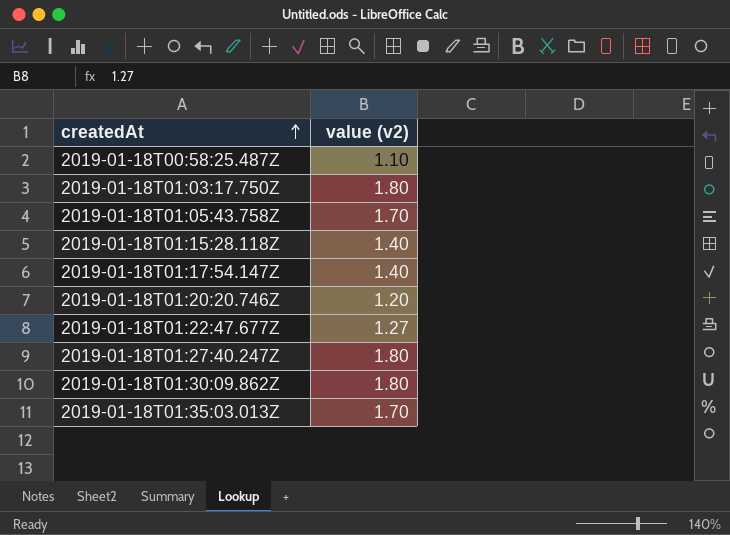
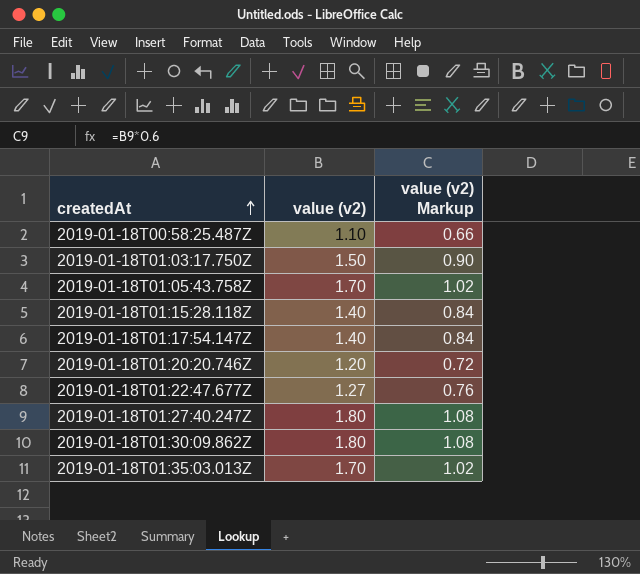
column value (v2) Markup | formula: none -> [value (v2)] * 0.6
2019-01-18T01:03:17.750Z | value (v2): 1.80 -> 1.50

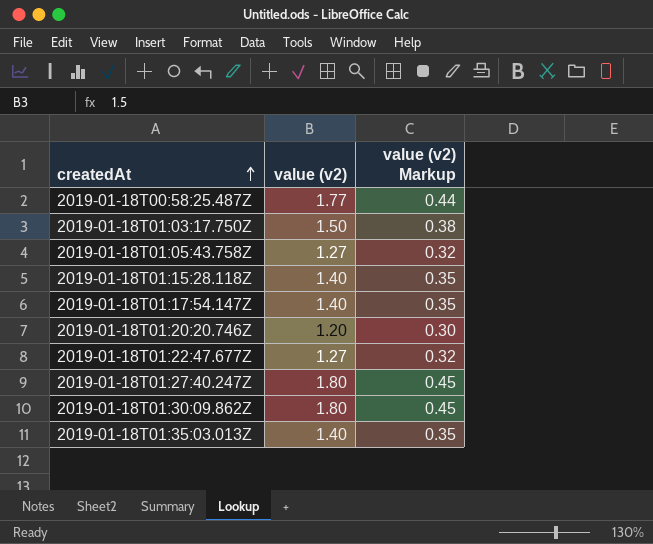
column value (v2) Markup | formula: [value (v2)] * 0.6 -> [value (v2)] * 0.25
2019-01-18T00:58:25.487Z | value (v2): 1.10 -> 1.77
2019-01-18T01:05:43.758Z | value (v2): 1.70 -> 1.27
2019-01-18T01:35:03.013Z | value (v2): 1.70 -> 1.40

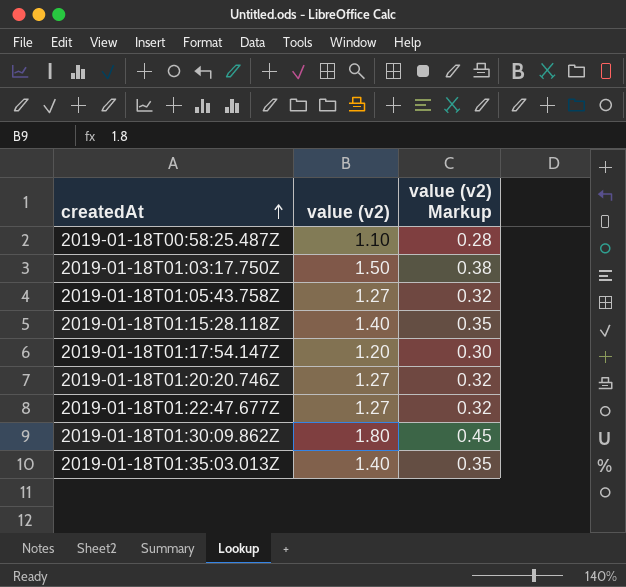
row 2019-01-18T01:27:40.247Z: 1.80 | 0.45 -> none
2019-01-18T00:58:25.487Z | value (v2): 1.77 -> 1.10
2019-01-18T00:58:25.487Z | value (v2) Markup: 0.44 -> 0.28
2019-01-18T01:17:54.147Z | value (v2): 1.40 -> 1.20
2019-01-18T01:17:54.147Z | value (v2) Markup: 0.35 -> 0.30
2019-01-18T01:20:20.746Z | value (v2): 1.20 -> 1.27
2019-01-18T01:20:20.746Z | value (v2) Markup: 0.30 -> 0.32

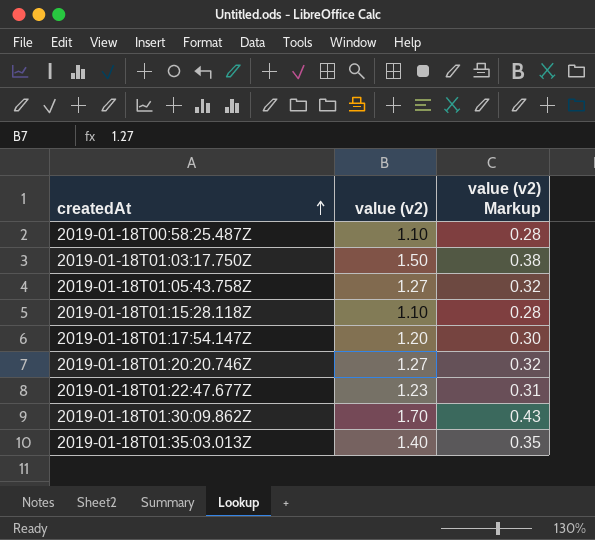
2019-01-18T01:15:28.118Z | value (v2): 1.40 -> 1.10
2019-01-18T01:15:28.118Z | value (v2) Markup: 0.35 -> 0.28
2019-01-18T01:22:47.677Z | value (v2): 1.27 -> 1.23
2019-01-18T01:22:47.677Z | value (v2) Markup: 0.32 -> 0.31
2019-01-18T01:30:09.862Z | value (v2): 1.80 -> 1.70
2019-01-18T01:30:09.862Z | value (v2) Markup: 0.45 -> 0.43

